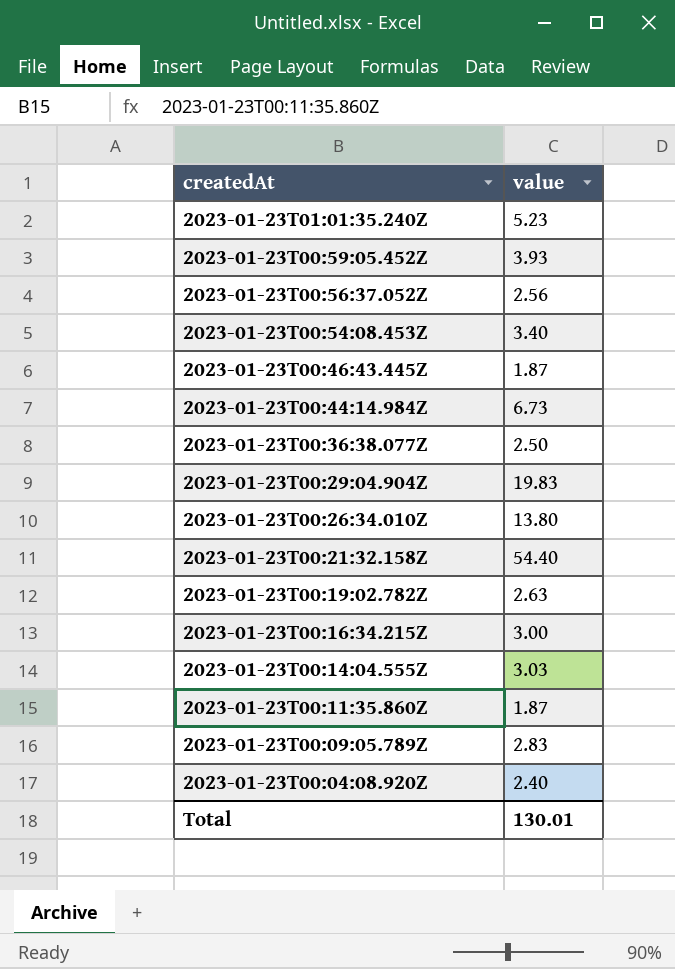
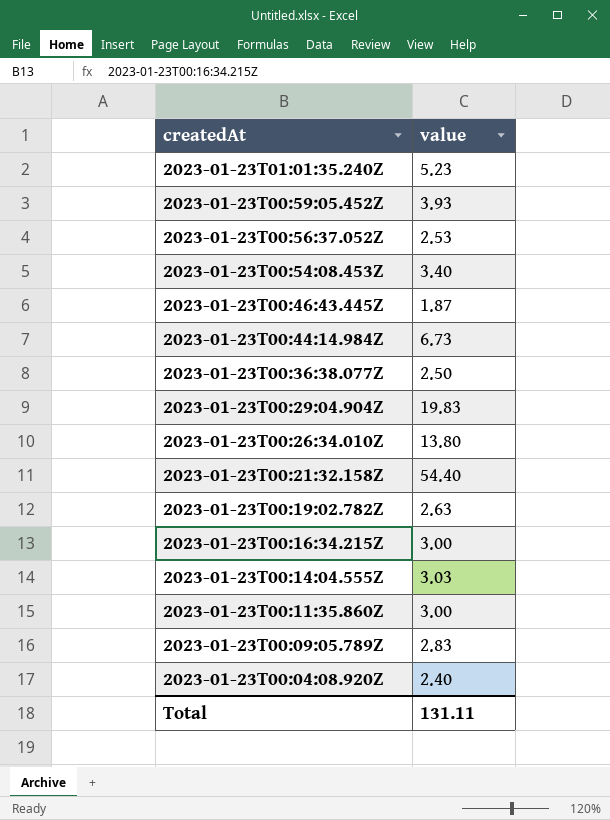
2023-01-23T00:56:37.052Z | value: 2.56 -> 2.53
2023-01-23T00:11:35.860Z | value: 1.87 -> 3.00
Total | value: 130.01 -> 131.11

